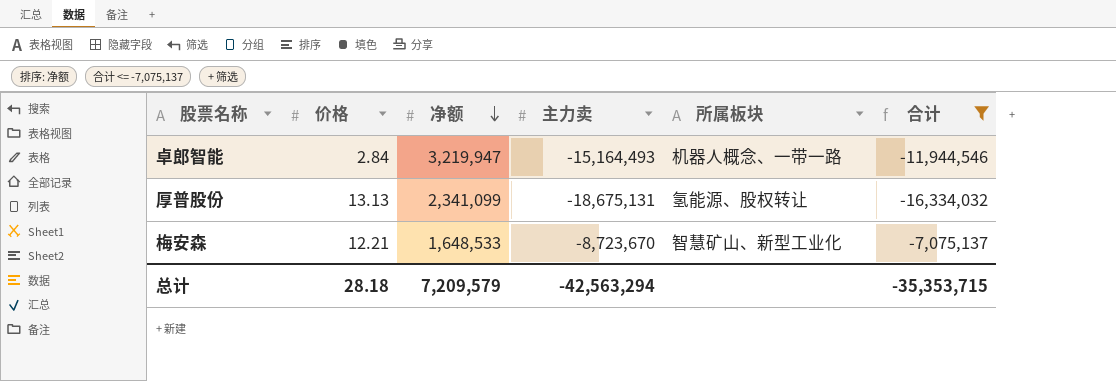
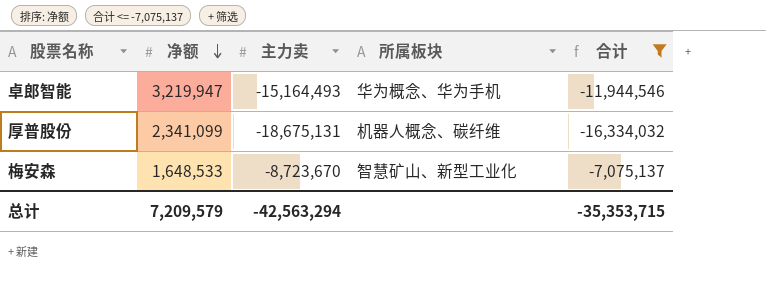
column 价格 | position: 2 -> none
卓郎智能 | 所属板块: 机器人概念、一带一路 -> 华为概念、华为手机
厚普股份 | 所属板块: 氢能源、股权转让 -> 机器人概念、碳纤维

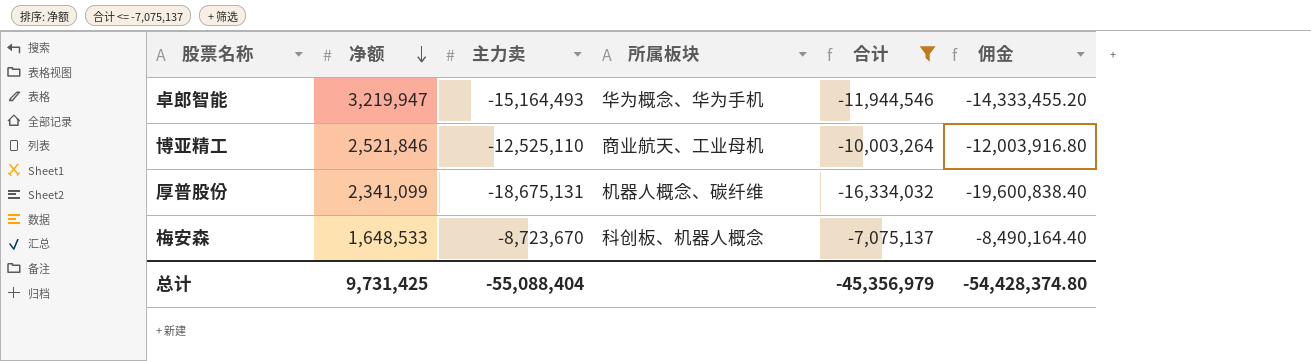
column 佣金 | formula: none -> [合计] * 1.2
row 博亚精工: none -> 2,521,846 | -12,525,110 | 商业航天、工业母机 | -10,003,264 | -12,003,916.80
梅安森 | 所属板块: 智慧矿山、新型工业化 -> 科创板、机器人概念
总计 | 净额: 7,209,579 -> 9,731,425
总计 | 主力卖: -42,563,294 -> -55,088,404
总计 | 合计: -35,353,715 -> -45,356,979

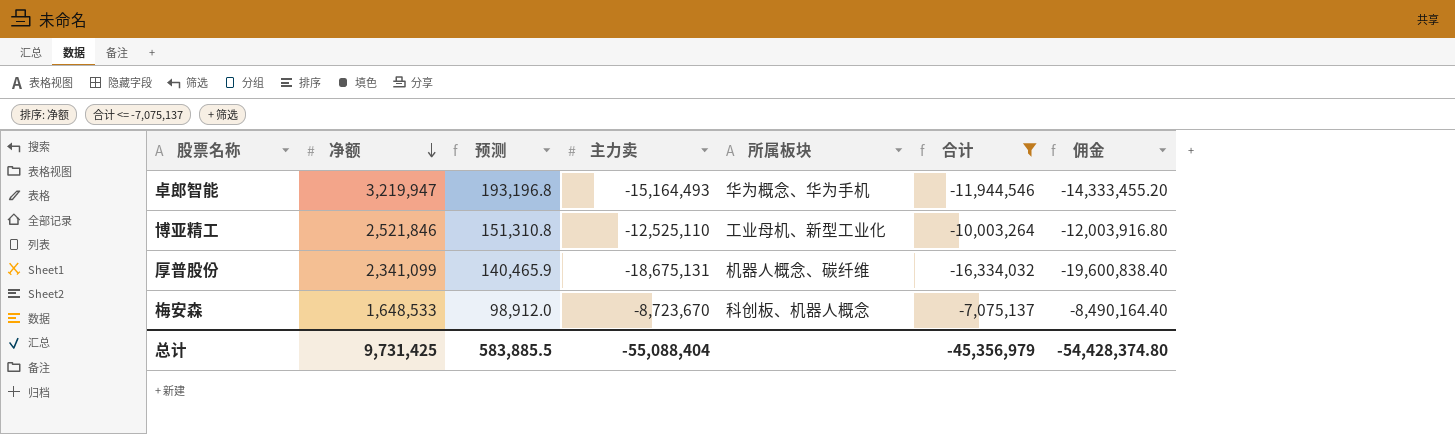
column 预测 | formula: none -> [净额] * 0.06
博亚精工 | 所属板块: 商业航天、工业母机 -> 工业母机、新型工业化

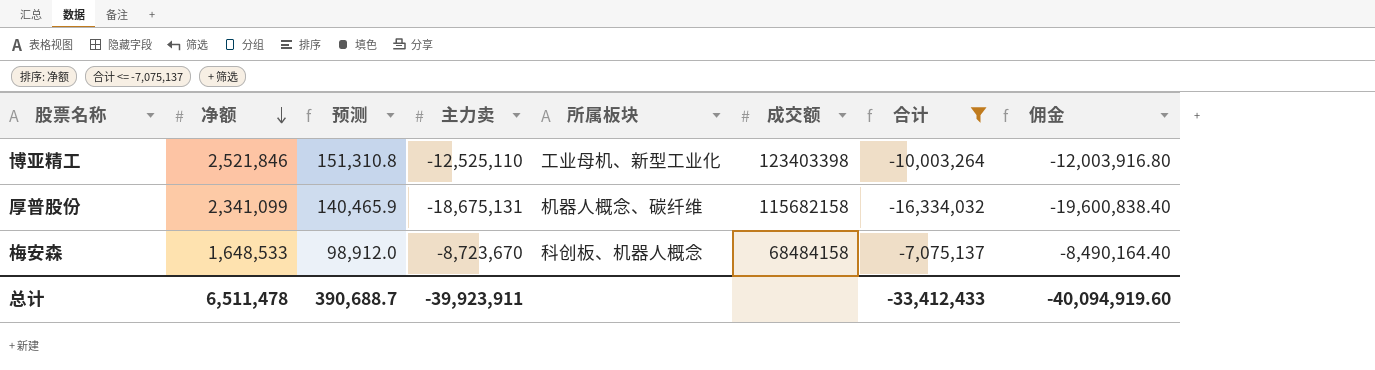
column 成交额 | position: none -> 6
row 卓郎智能: 3,219,947 | 193,196.8 | -15,164,493 | 华为概念、华为手机 | -11,944,546 | -14,333,455.20 -> none
总计 | 净额: 9,731,425 -> 6,511,478
总计 | 预测: 583,885.5 -> 390,688.7
总计 | 主力卖: -55,088,404 -> -39,923,911
总计 | 合计: -45,356,979 -> -33,412,433
总计 | 佣金: -54,428,374.80 -> -40,094,919.60

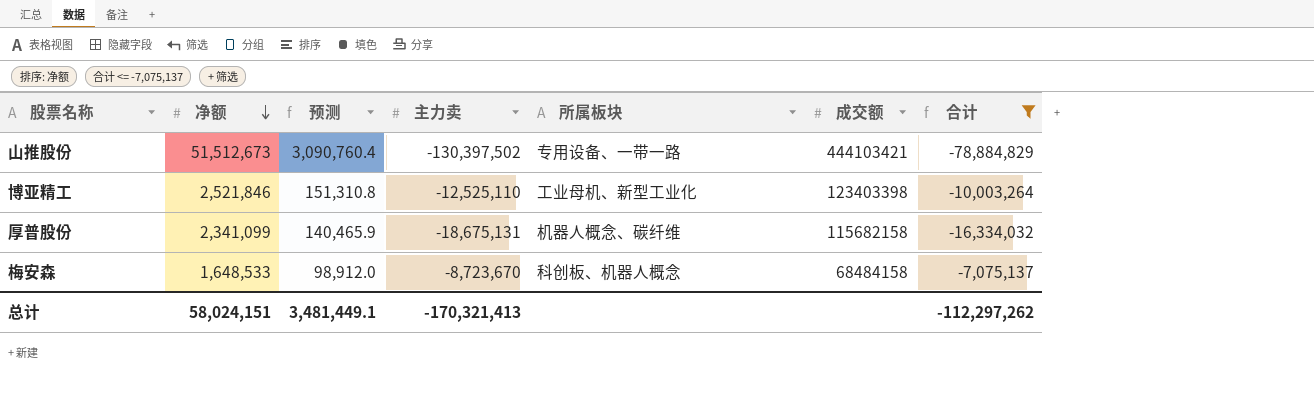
column 佣金 | formula: [合计] * 1.2 -> none
row 山推股份: none -> 51,512,673 | 3,090,760.4 | -130,397,502 | 专用设备、一带一路 | 444103421 | -78,884,829
总计 | 净额: 6,511,478 -> 58,024,151
总计 | 预测: 390,688.7 -> 3,481,449.1
总计 | 主力卖: -39,923,911 -> -170,321,413
总计 | 合计: -33,412,433 -> -112,297,262

